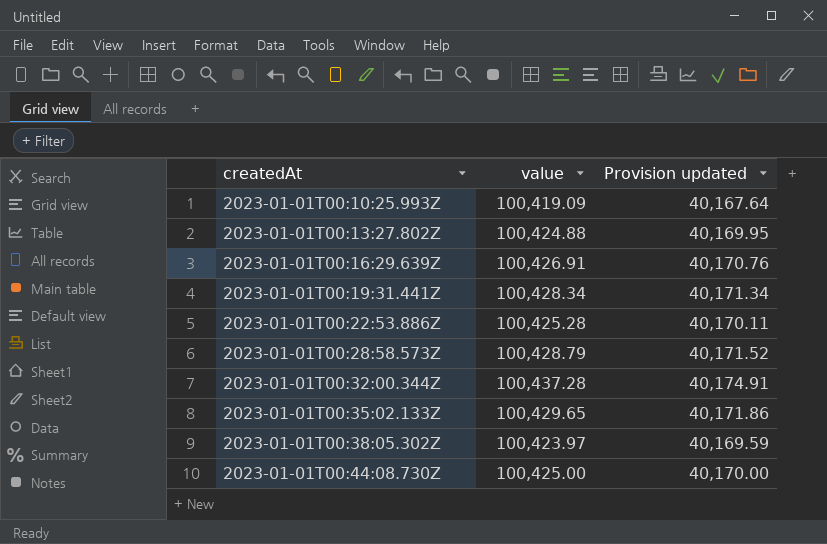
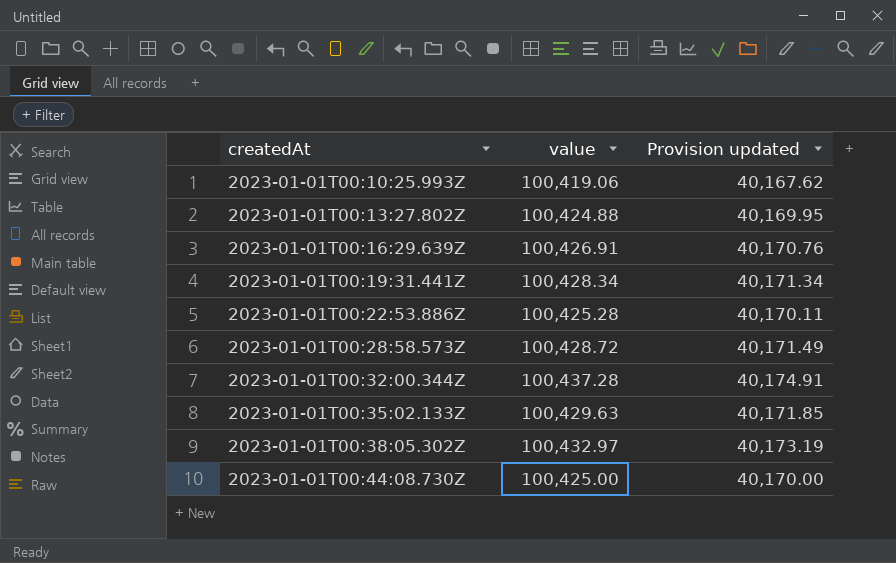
2023-01-01T00:10:25.993Z | value: 100,419.09 -> 100,419.06
2023-01-01T00:10:25.993Z | Provision updated: 40,167.64 -> 40,167.62
2023-01-01T00:28:58.573Z | value: 100,428.79 -> 100,428.72
2023-01-01T00:28:58.573Z | Provision updated: 40,171.52 -> 40,171.49
2023-01-01T00:35:02.133Z | value: 100,429.65 -> 100,429.63
2023-01-01T00:35:02.133Z | Provision updated: 40,171.86 -> 40,171.85
2023-01-01T00:38:05.302Z | value: 100,423.97 -> 100,432.97
2023-01-01T00:38:05.302Z | Provision updated: 40,169.59 -> 40,173.19

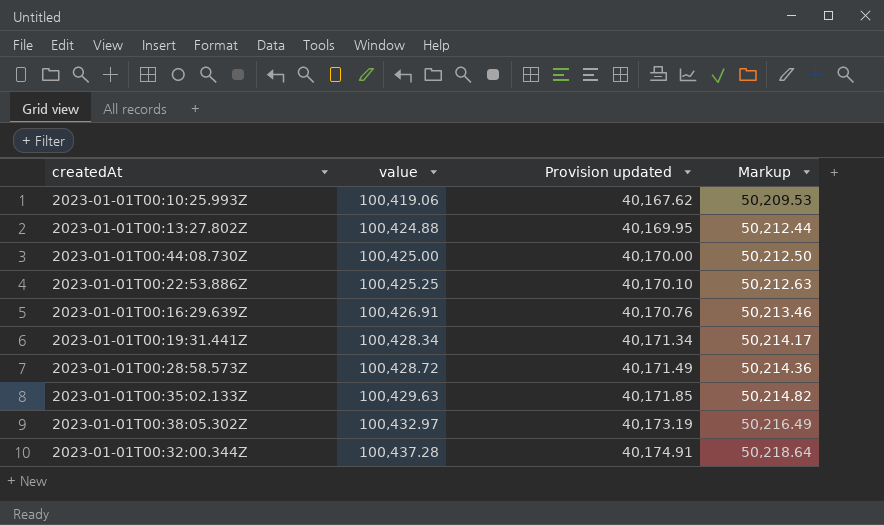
row order: createdAt ascending -> value ascending
column Markup | formula: none -> [value] * 0.5
2023-01-01T00:22:53.886Z | value: 100,425.28 -> 100,425.25
2023-01-01T00:22:53.886Z | Provision updated: 40,170.11 -> 40,170.10

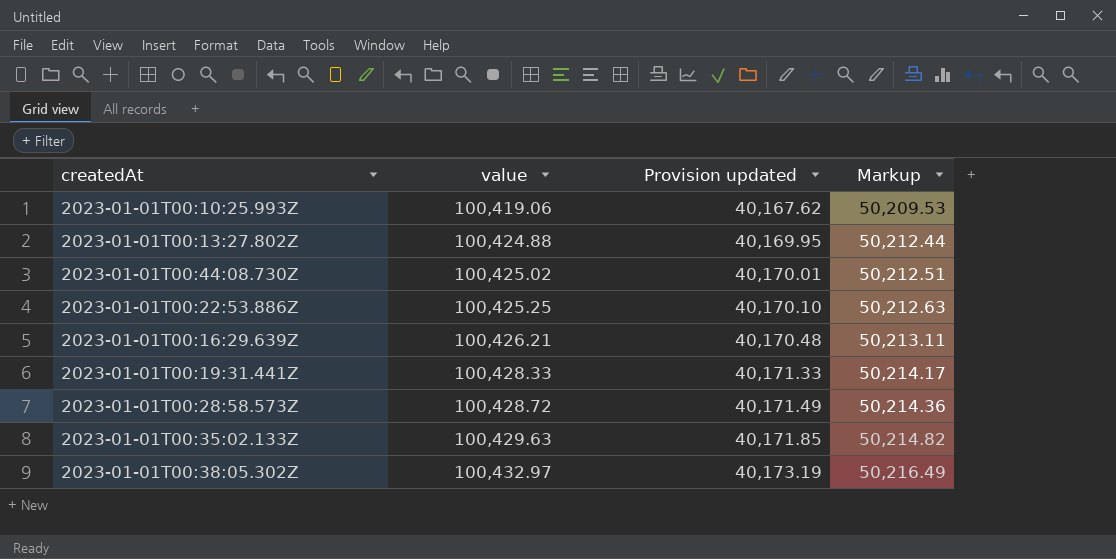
row 2023-01-01T00:32:00.344Z: 100,437.28 | 40,174.91 | 50,218.64 -> none
2023-01-01T00:44:08.730Z | value: 100,425.00 -> 100,425.02
2023-01-01T00:44:08.730Z | Provision updated: 40,170.00 -> 40,170.01
2023-01-01T00:44:08.730Z | Markup: 50,212.50 -> 50,212.51
2023-01-01T00:16:29.639Z | value: 100,426.91 -> 100,426.21
2023-01-01T00:16:29.639Z | Provision updated: 40,170.76 -> 40,170.48
2023-01-01T00:16:29.639Z | Markup: 50,213.46 -> 50,213.11
2023-01-01T00:19:31.441Z | value: 100,428.34 -> 100,428.33
2023-01-01T00:19:31.441Z | Provision updated: 40,171.34 -> 40,171.33

